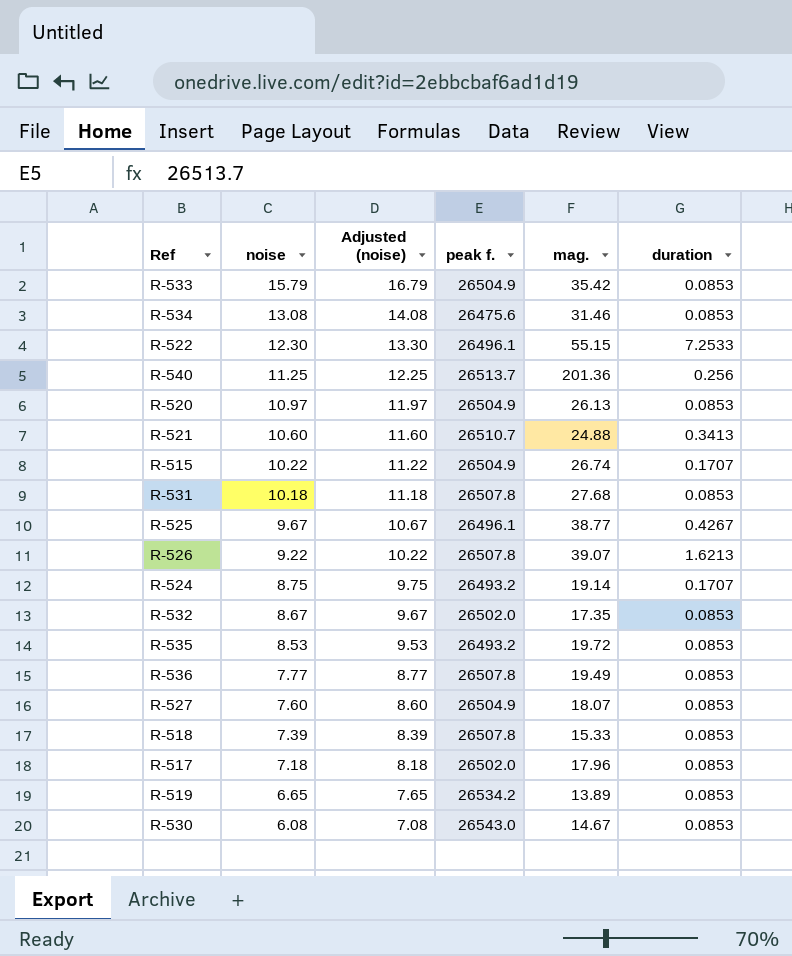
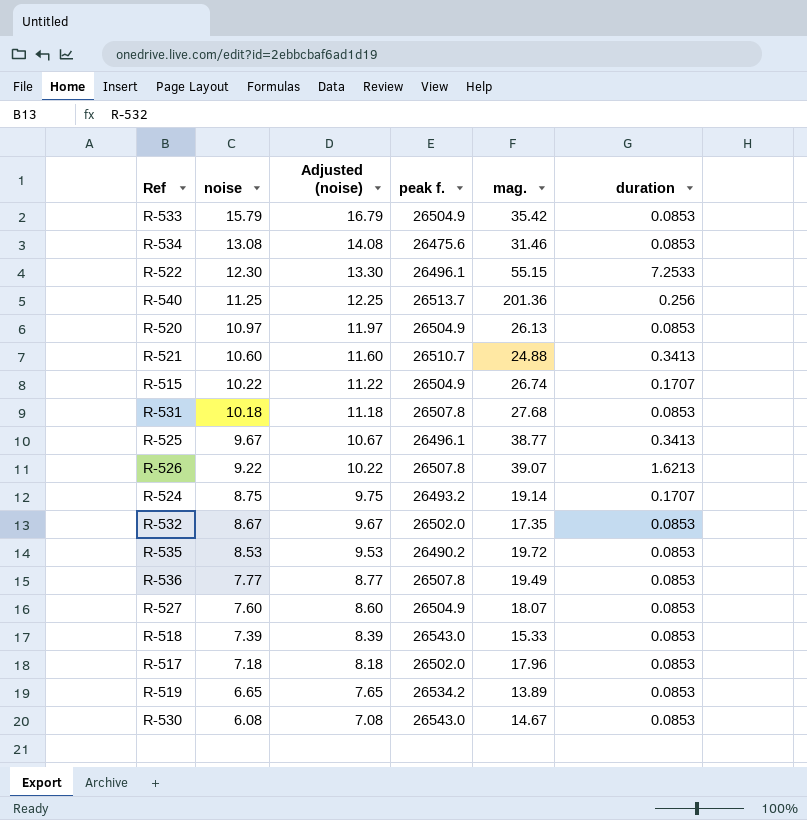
R-525 | duration: 0.4267 -> 0.3413
R-535 | peak f.: 26493.2 -> 26490.2
R-518 | peak f.: 26507.8 -> 26543.0

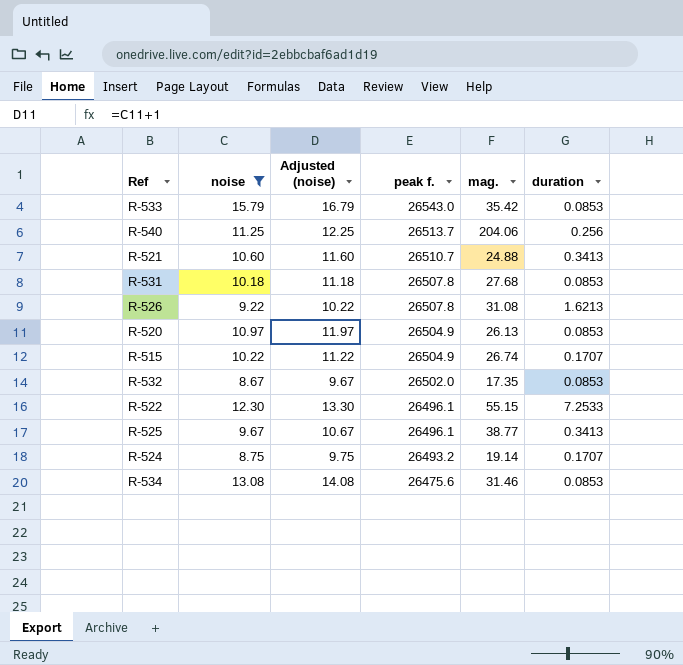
filter: none -> noise >= 8.67
row order: noise descending -> peak f. descending
R-533 | peak f.: 26504.9 -> 26543.0
R-540 | mag.: 201.36 -> 204.06
R-526 | mag.: 39.07 -> 31.08

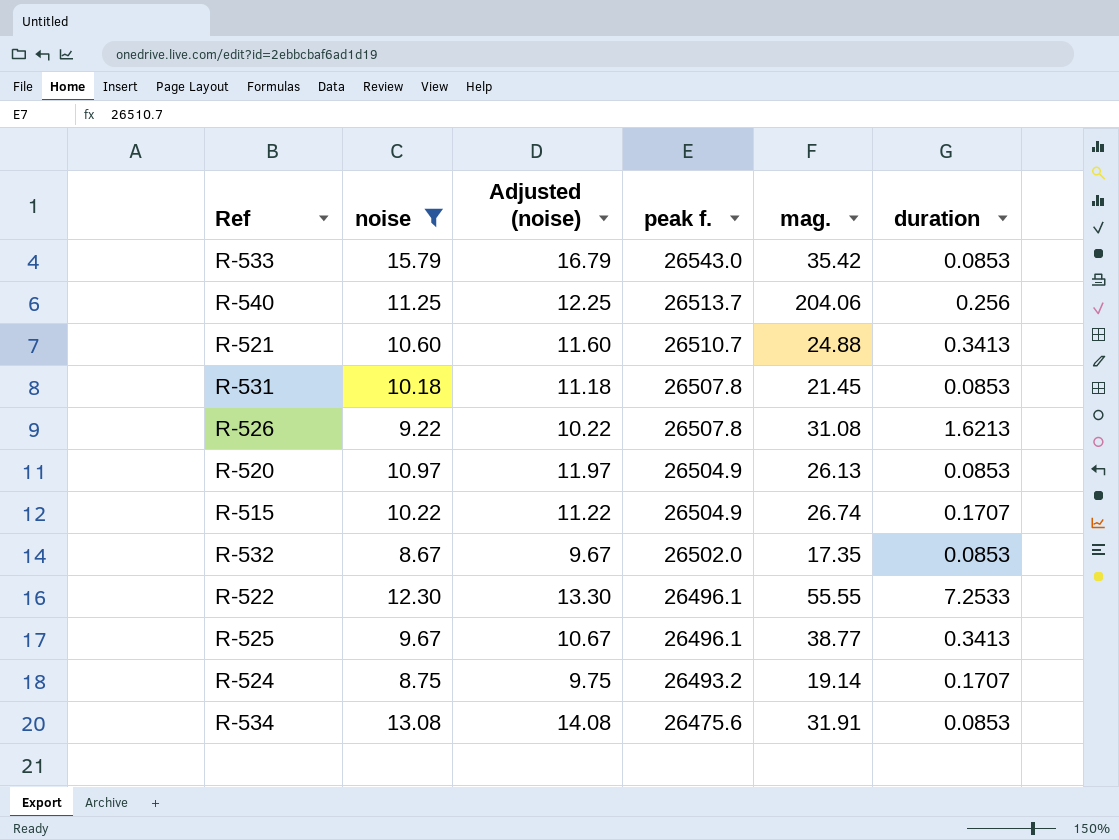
R-531 | mag.: 27.68 -> 21.45
R-522 | mag.: 55.15 -> 55.55
R-534 | mag.: 31.46 -> 31.91

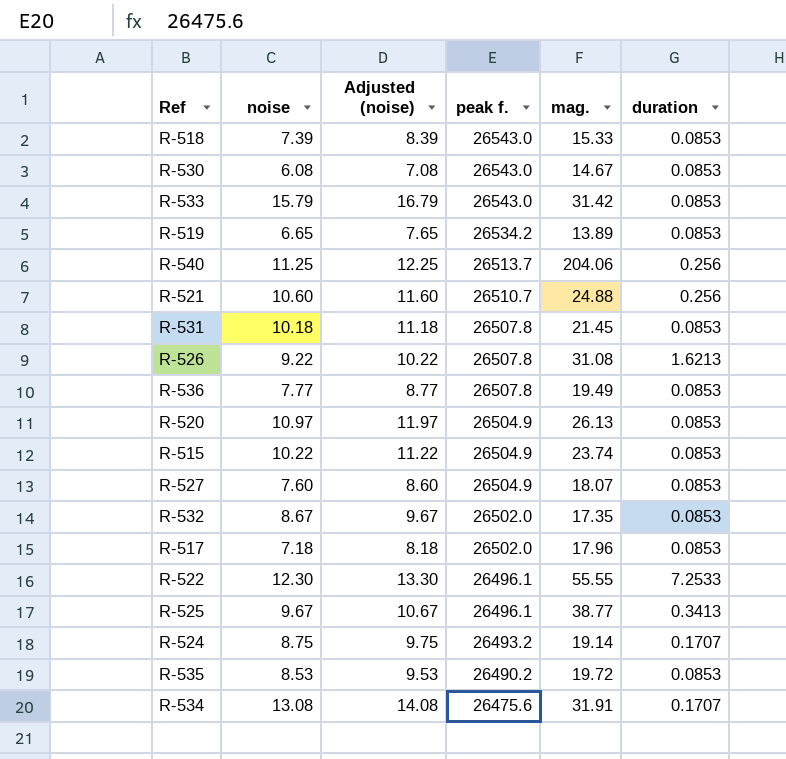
filter: noise >= 8.67 -> none
R-533 | mag.: 35.42 -> 31.42
R-521 | duration: 0.3413 -> 0.256
R-515 | mag.: 26.74 -> 23.74
R-515 | duration: 0.1707 -> 0.0853
R-534 | duration: 0.0853 -> 0.1707

